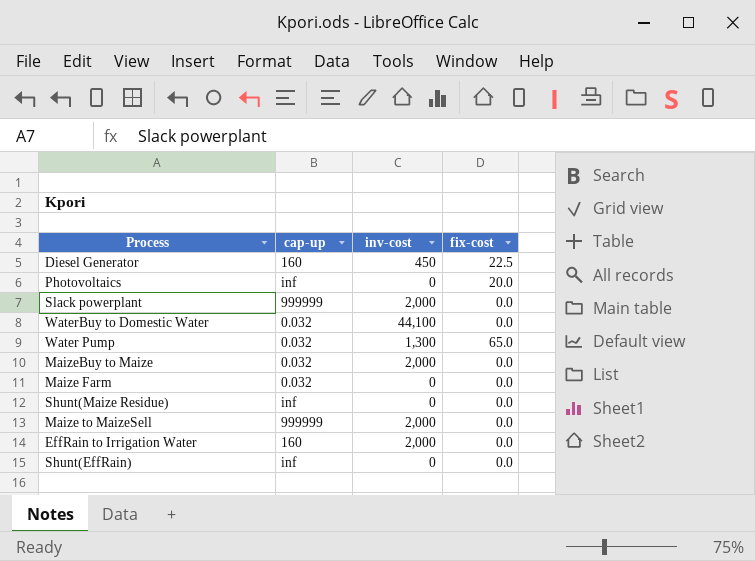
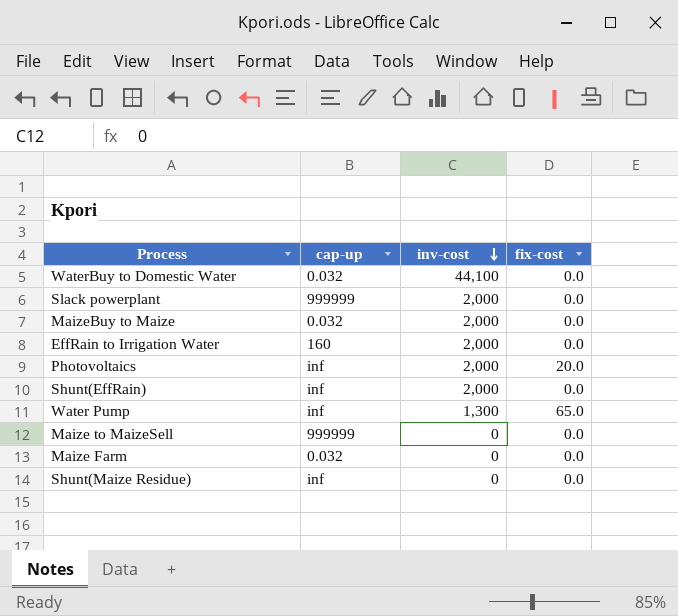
row order: none -> inv-cost descending
row Diesel Generator: 160 | 450 | 22.5 -> none
Photovoltaics | inv-cost: 0 -> 2,000
Shunt(EffRain) | inv-cost: 0 -> 2,000
Water Pump | cap-up: 0.032 -> inf
Maize to MaizeSell | inv-cost: 2,000 -> 0

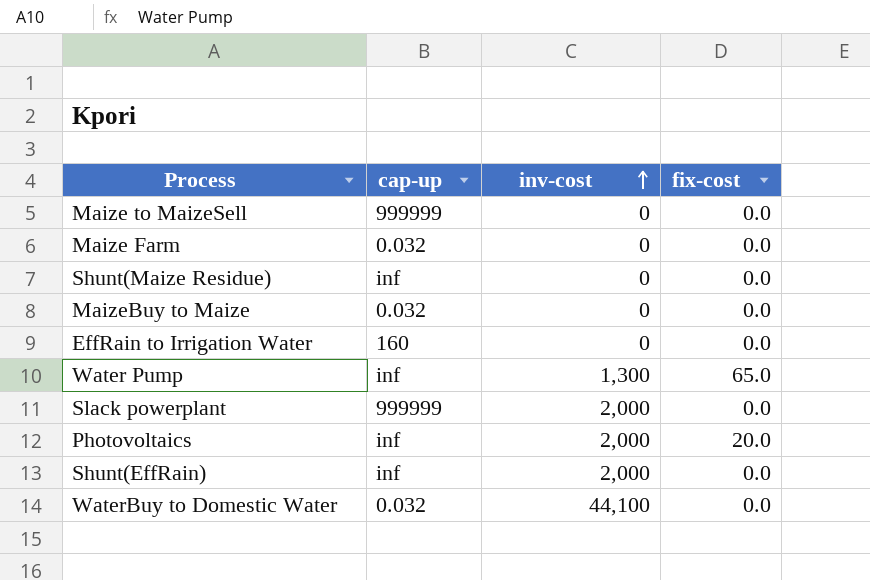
row order: inv-cost descending -> inv-cost ascending
MaizeBuy to Maize | inv-cost: 2,000 -> 0
EffRain to Irrigation Water | inv-cost: 2,000 -> 0

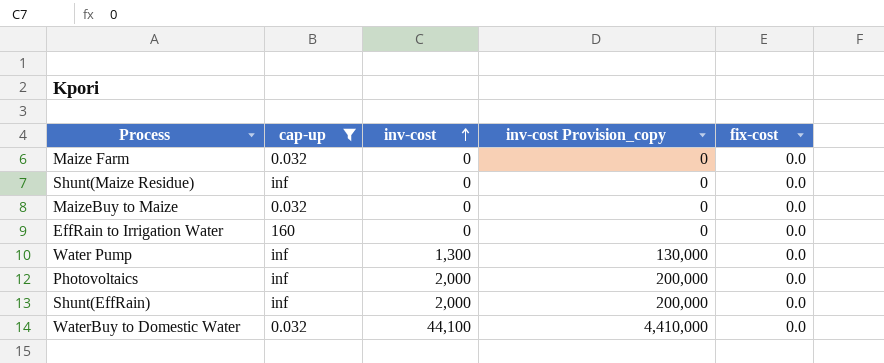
filter: none -> cap-up != 999999
column inv-cost Provision_copy | formula: none -> [inv-cost] * 100
Water Pump | fix-cost: 65.0 -> 0.0
Photovoltaics | fix-cost: 20.0 -> 0.0

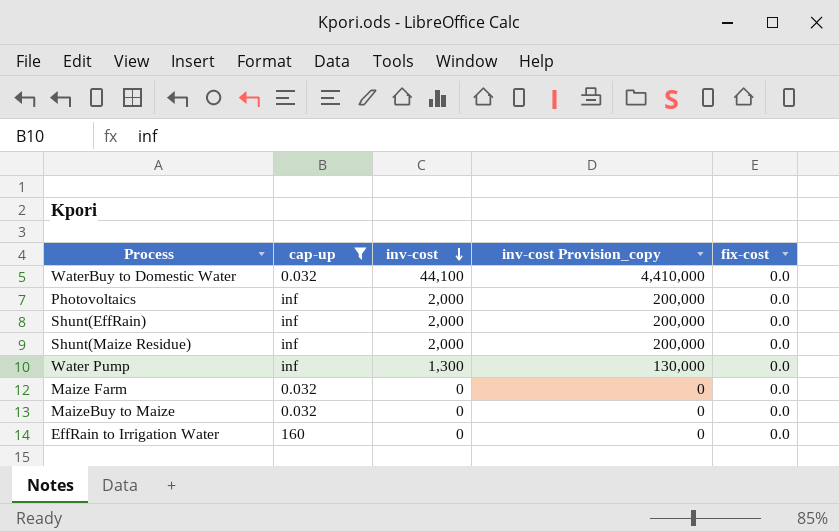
row order: inv-cost ascending -> inv-cost descending
Shunt(Maize Residue) | inv-cost: 0 -> 2,000
Shunt(Maize Residue) | inv-cost Provision_copy: 0 -> 200,000

